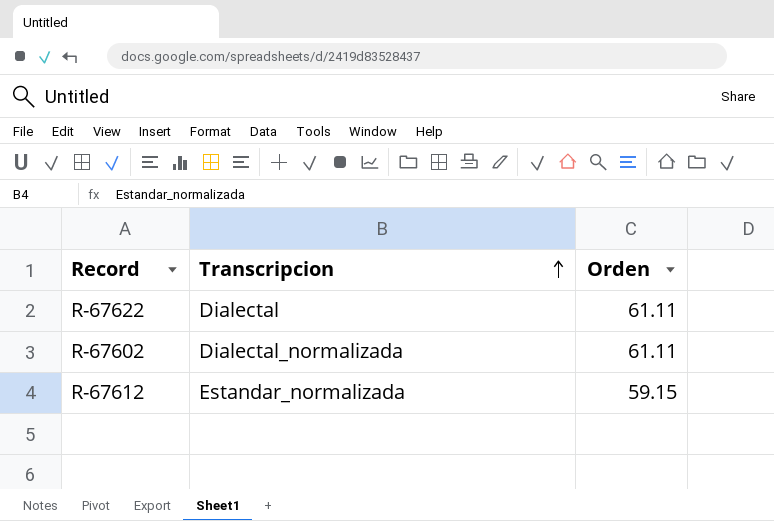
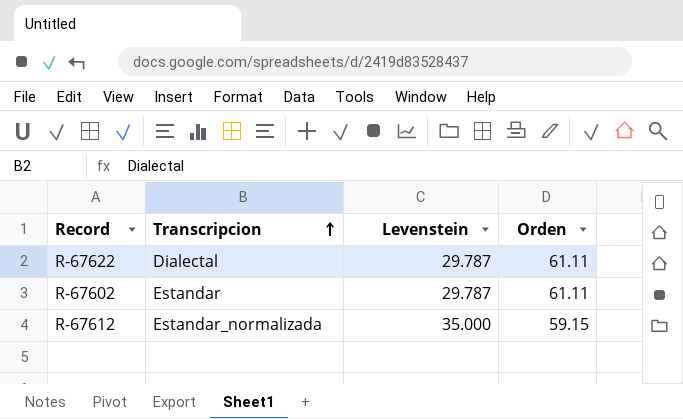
column Levenstein | position: none -> 3
R-67602 | Transcripcion: Dialectal_normalizada -> Estandar

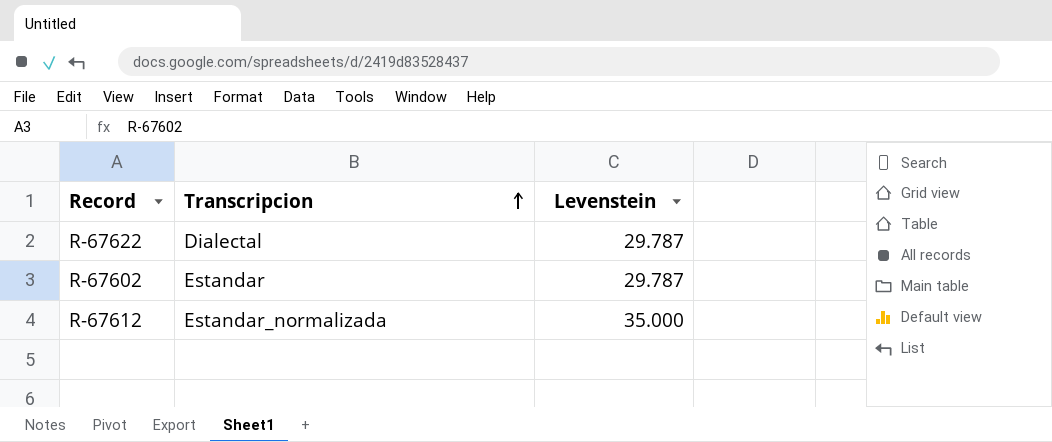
column Orden | position: 4 -> none

